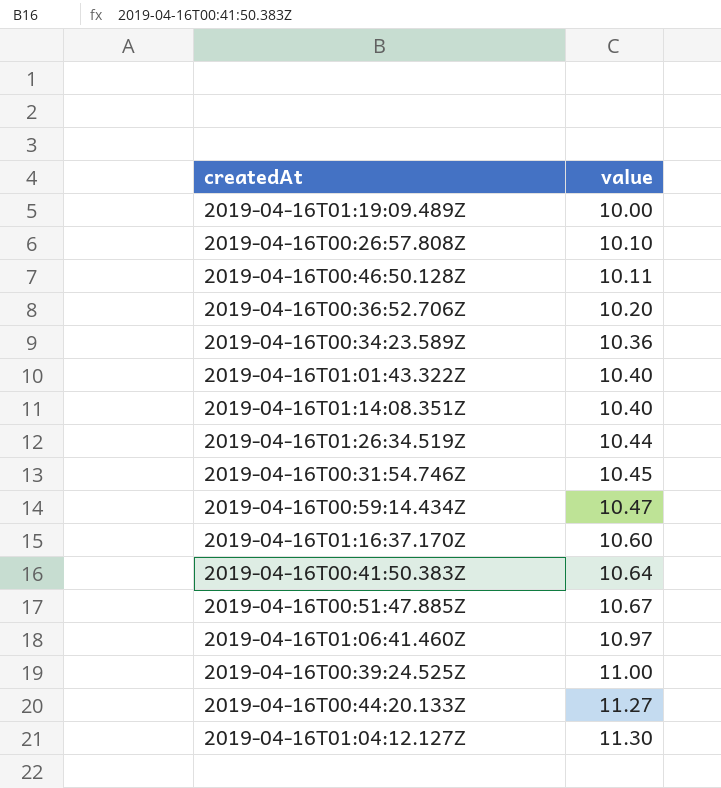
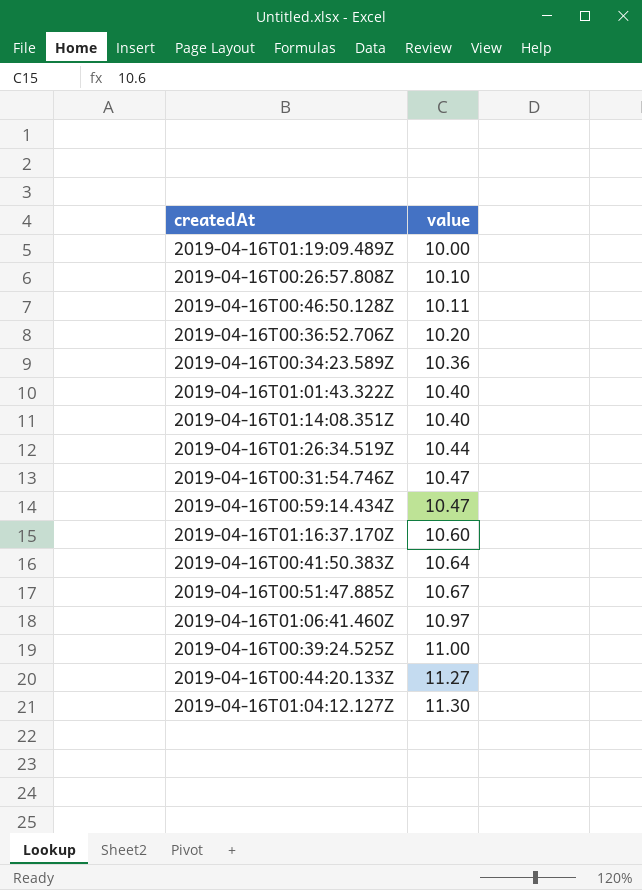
2019-04-16T00:31:54.746Z | value: 10.45 -> 10.47

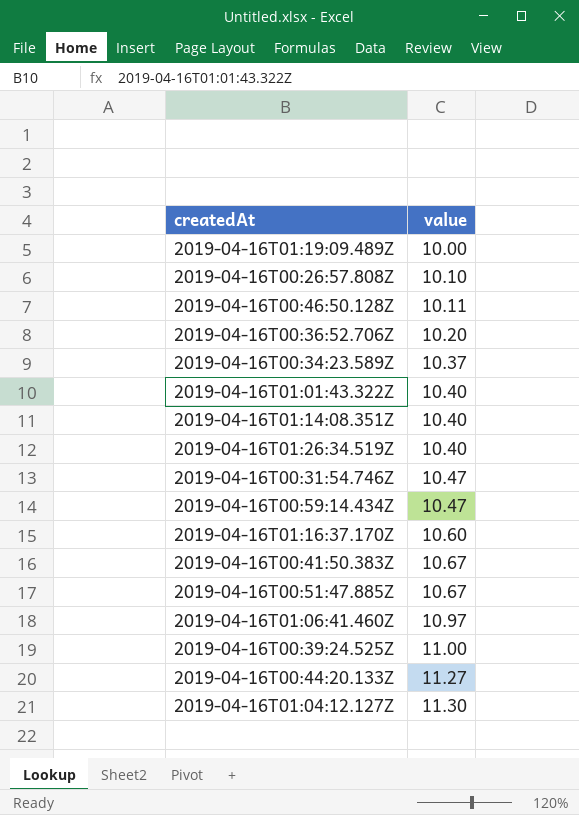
2019-04-16T00:34:23.589Z | value: 10.36 -> 10.37
2019-04-16T01:26:34.519Z | value: 10.44 -> 10.40
2019-04-16T00:41:50.383Z | value: 10.64 -> 10.67

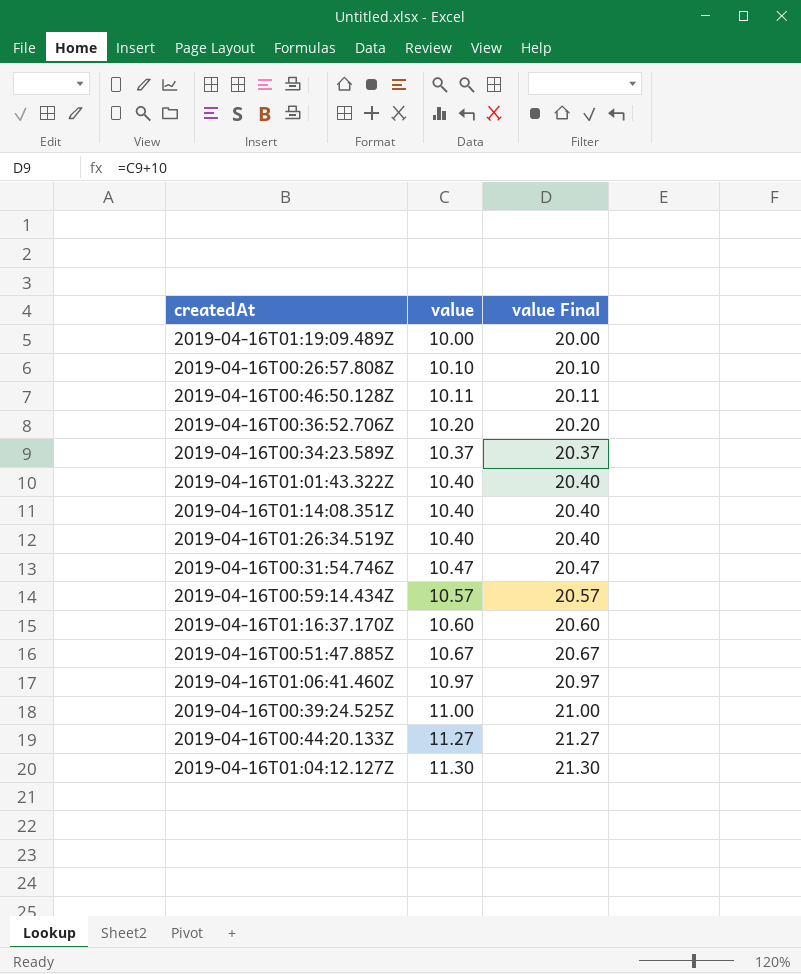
column value Final | formula: none -> [value] + 10
row 2019-04-16T00:41:50.383Z: 10.67 -> none
2019-04-16T00:59:14.434Z | value: 10.47 -> 10.57

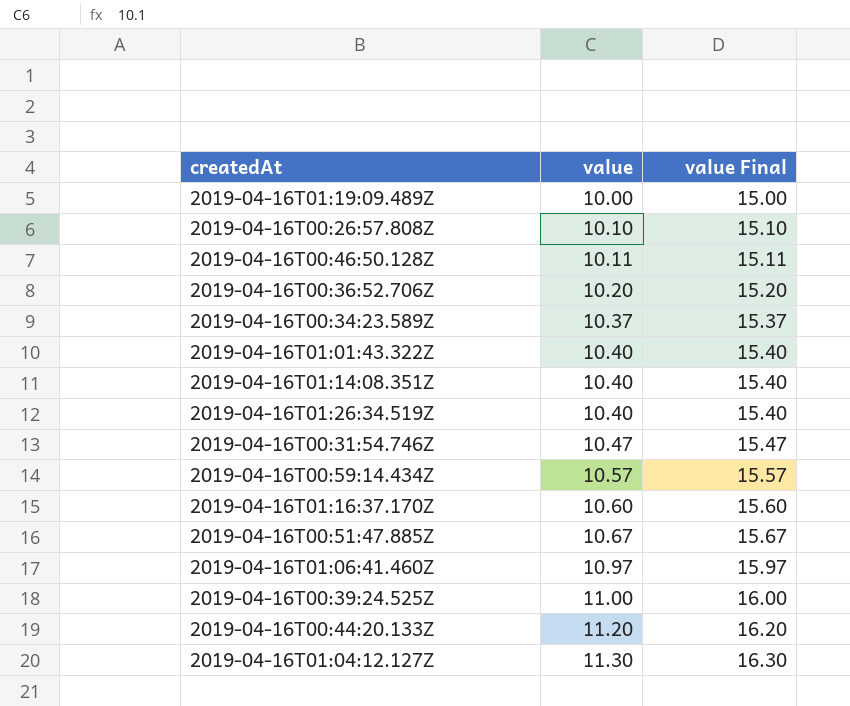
column value Final | formula: [value] + 10 -> [value] + 5
2019-04-16T00:44:20.133Z | value: 11.27 -> 11.20

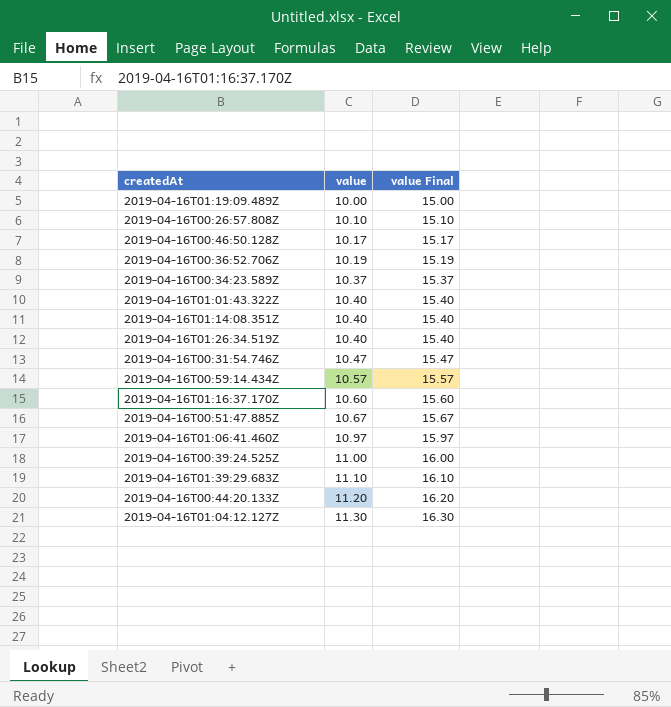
2019-04-16T00:46:50.128Z | value: 10.11 -> 10.17
2019-04-16T00:46:50.128Z | value Final: 15.11 -> 15.17
2019-04-16T00:36:52.706Z | value: 10.20 -> 10.19
2019-04-16T00:36:52.706Z | value Final: 15.20 -> 15.19
row 2019-04-16T01:39:29.683Z: none -> 11.10 | 16.10

